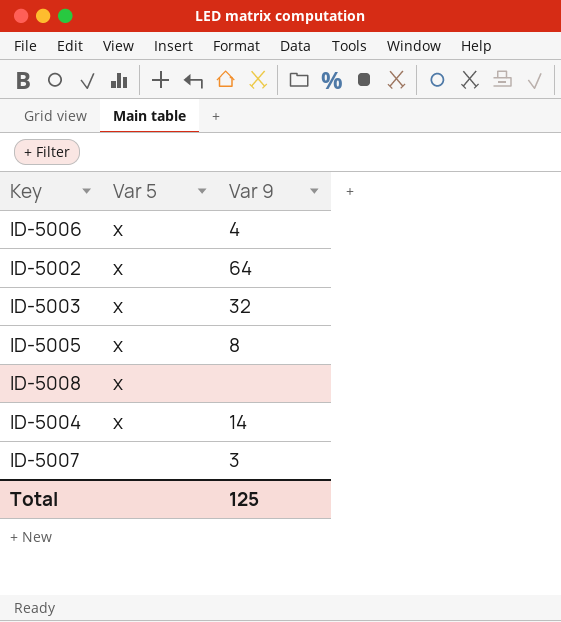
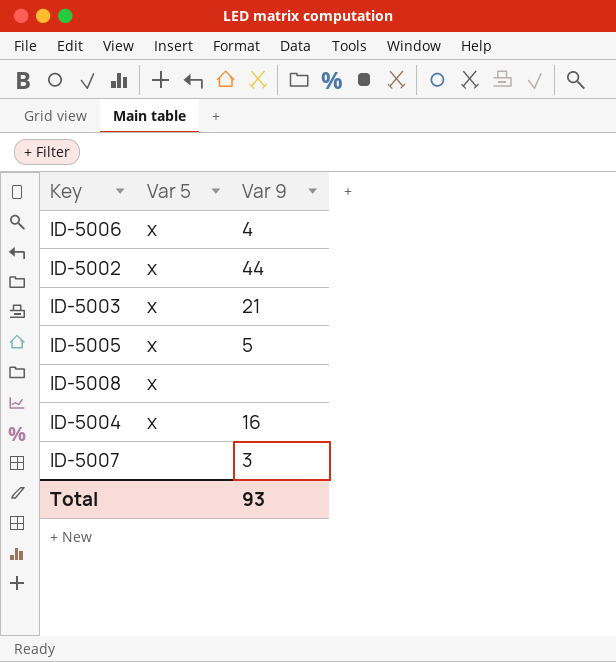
ID-5002 | Var 9: 64 -> 44
ID-5003 | Var 9: 32 -> 21
ID-5005 | Var 9: 8 -> 5
ID-5004 | Var 9: 14 -> 16
Total | Var 9: 125 -> 93

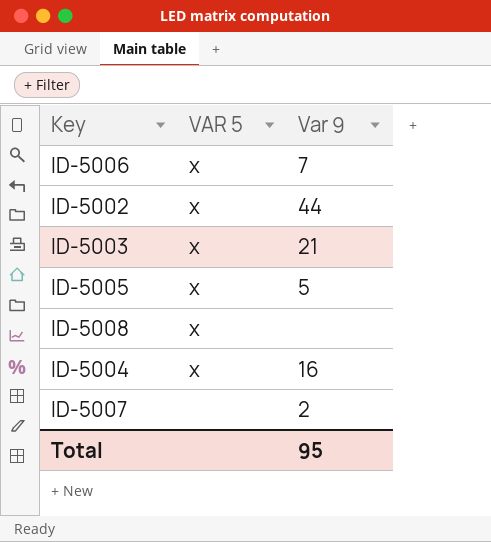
column name: Var 5 -> VAR 5
ID-5006 | Var 9: 4 -> 7
ID-5007 | Var 9: 3 -> 2
Total | Var 9: 93 -> 95

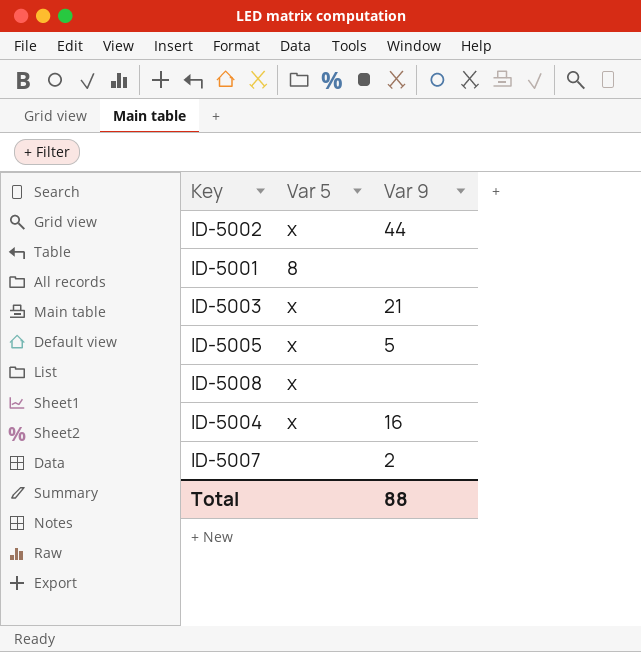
column name: VAR 5 -> Var 5
row ID-5006: x | 7 -> none
row ID-5001: none -> 8 | none
Total | Var 9: 95 -> 88

